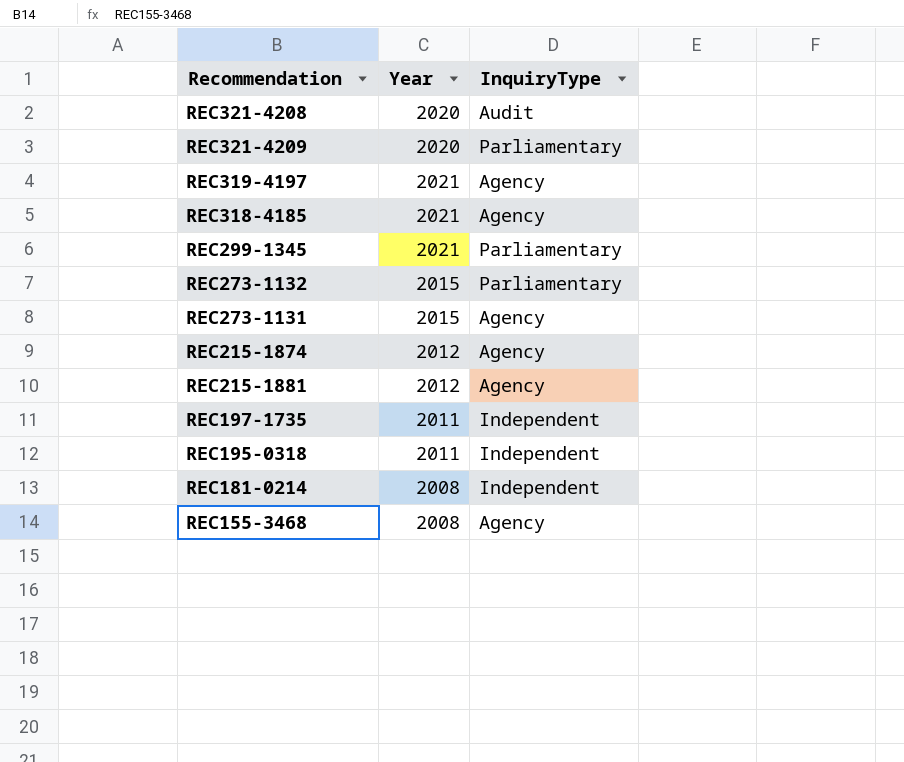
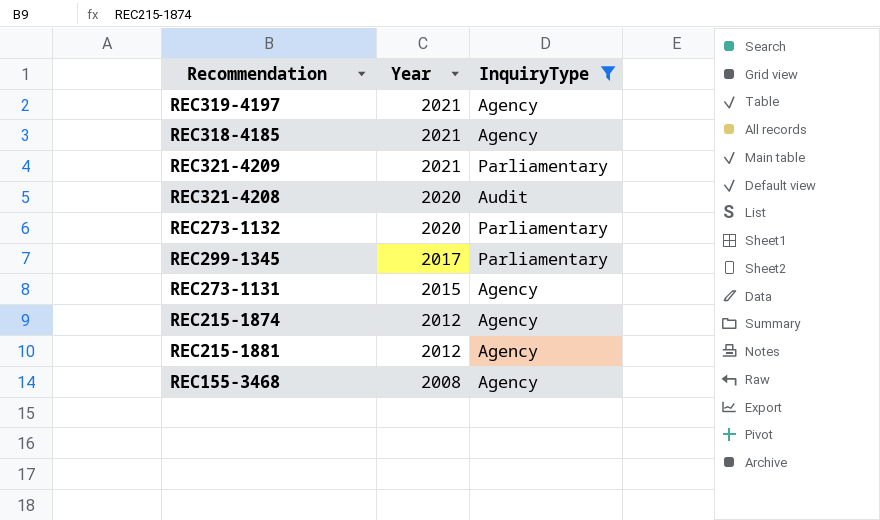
filter: none -> InquiryType != Independent
row order: none -> Year descending
REC321-4209 | Year: 2020 -> 2021
REC273-1132 | Year: 2015 -> 2020
REC299-1345 | Year: 2021 -> 2017

